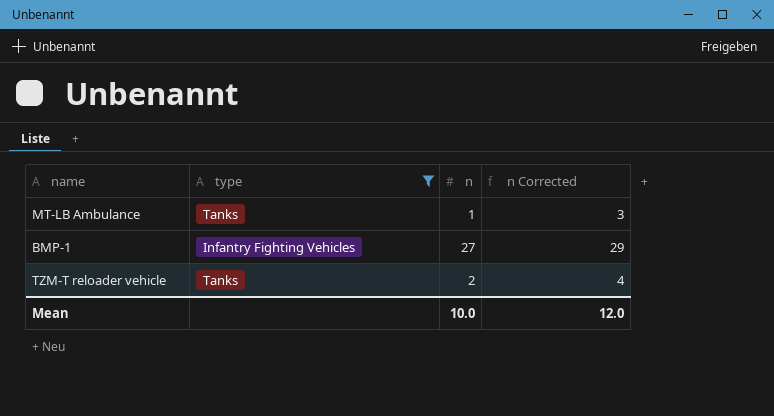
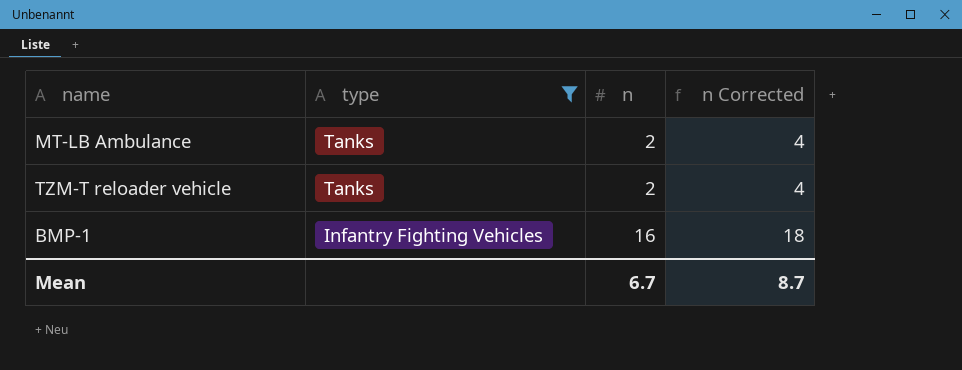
row order: none -> type descending
MT-LB Ambulance | n: 1 -> 2
MT-LB Ambulance | n Corrected: 3 -> 4
BMP-1 | n: 27 -> 16
BMP-1 | n Corrected: 29 -> 18
Mean | n: 10.0 -> 6.7
Mean | n Corrected: 12.0 -> 8.7

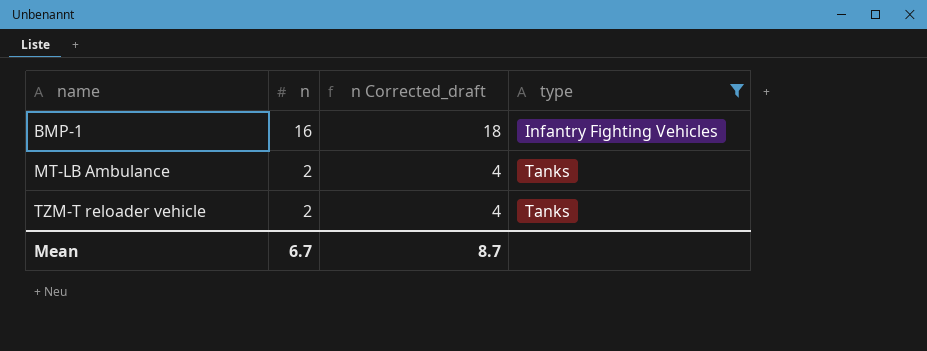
row order: type descending -> name ascending
column name: n Corrected -> n Corrected_draft
column type | position: 2 -> 4

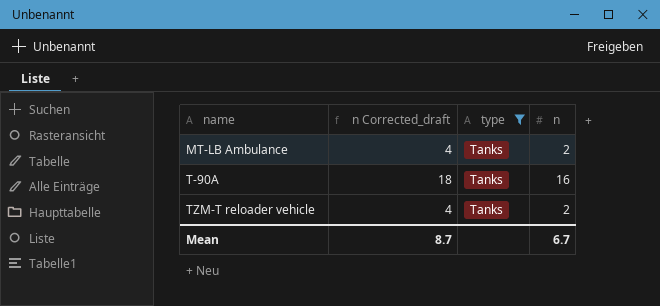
column n | position: 2 -> 4
row BMP-1: 16 | 18 | Infantry Fighting Vehicles -> none
row T-90A: none -> 18 | Tanks | 16

